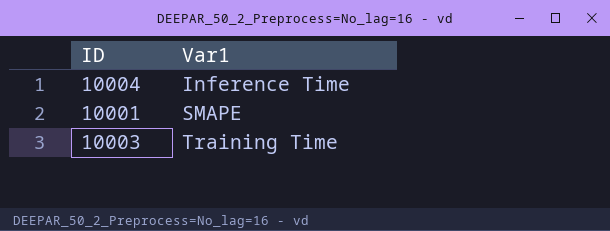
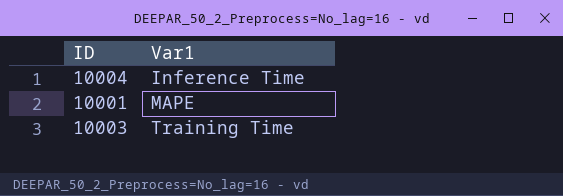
10001 | Var1: SMAPE -> MAPE

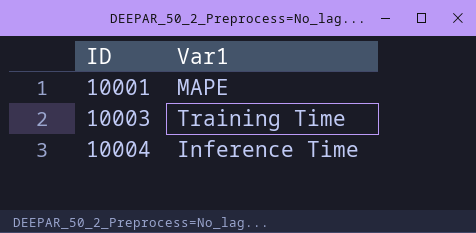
row order: Var1 ascending -> ID ascending

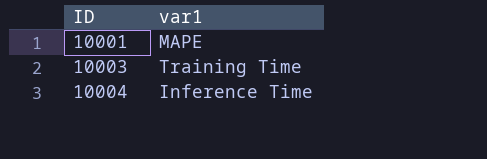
column name: Var1 -> var1

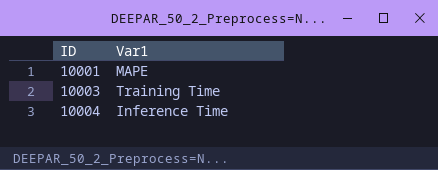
column name: var1 -> Var1

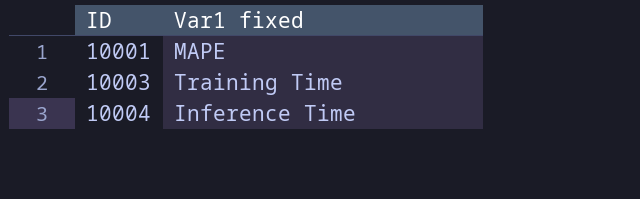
column name: Var1 -> Var1 fixed

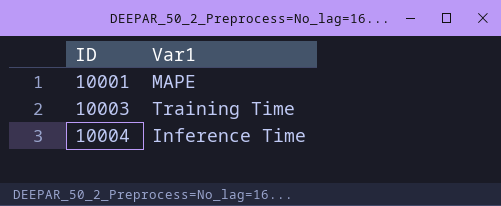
column name: Var1 fixed -> Var1

